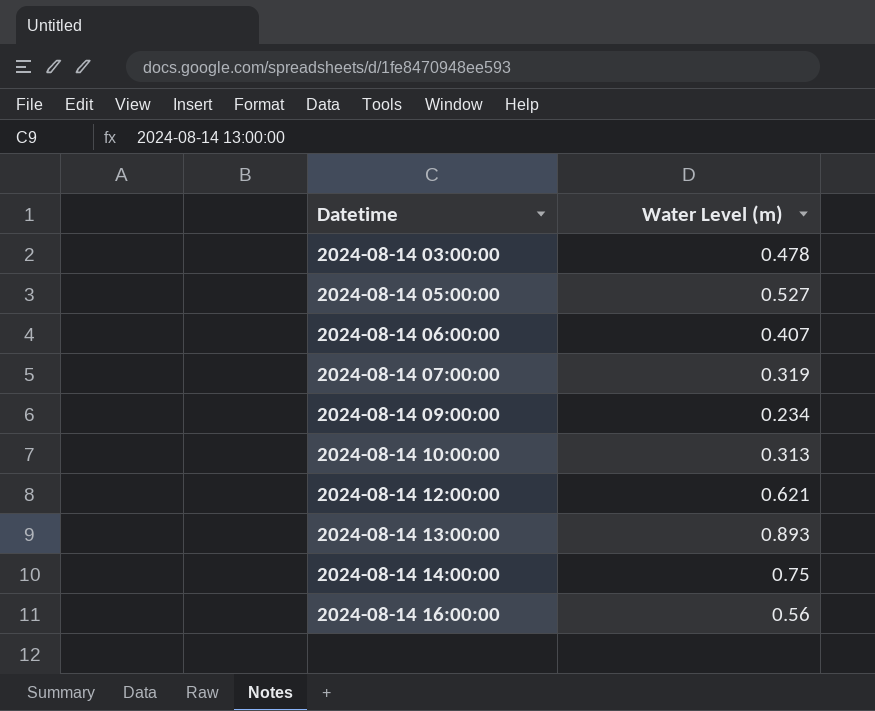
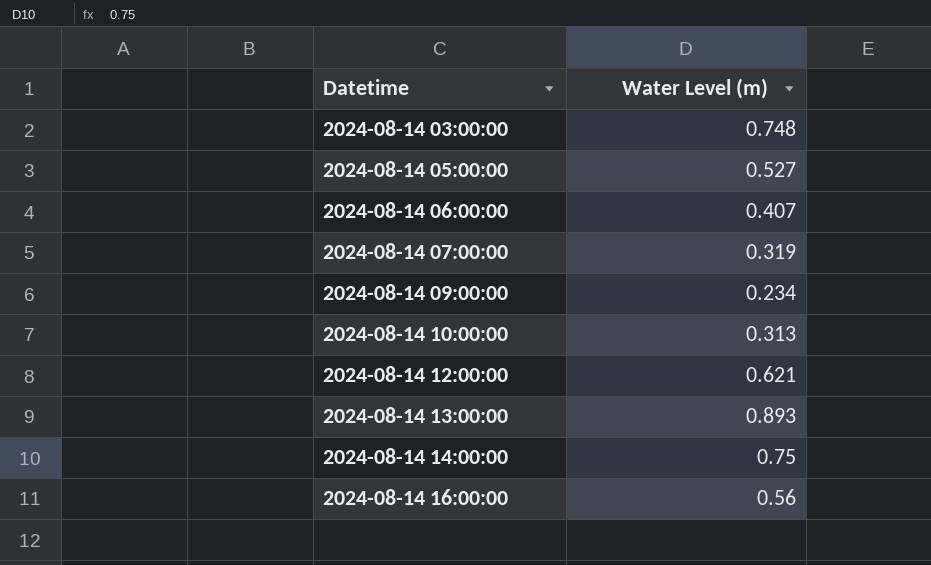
2024-08-14 03:00:00 | Water Level (m): 0.478 -> 0.748

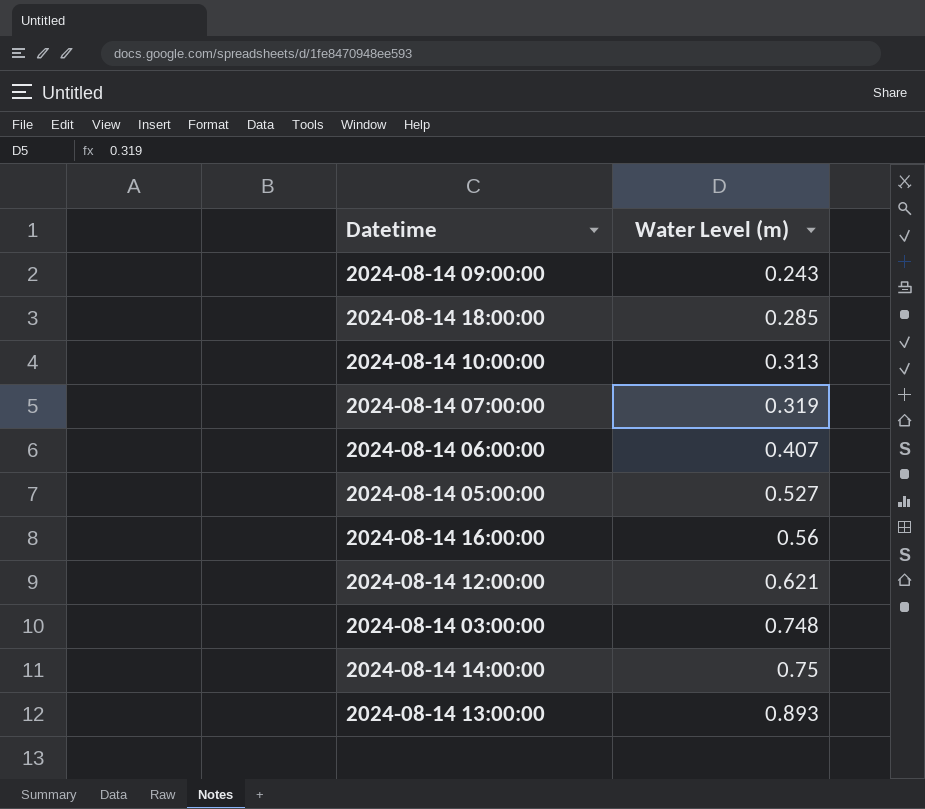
row order: Datetime ascending -> Water Level (m) ascending
2024-08-14 09:00:00 | Water Level (m): 0.234 -> 0.243
row 2024-08-14 18:00:00: none -> 0.285

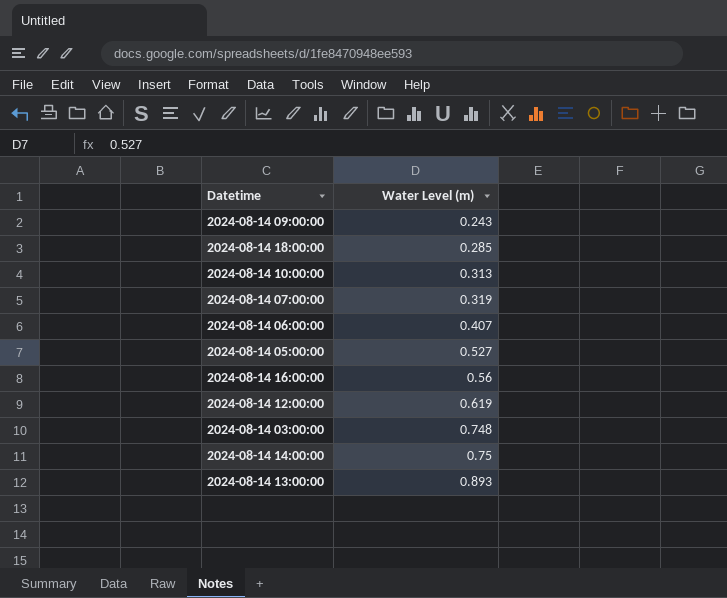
2024-08-14 12:00:00 | Water Level (m): 0.621 -> 0.619

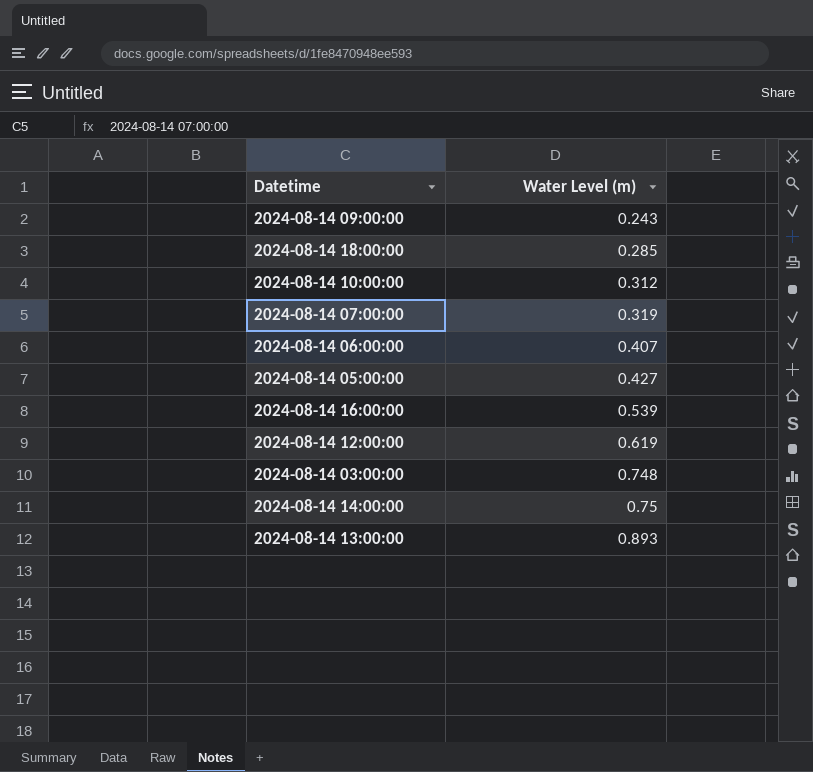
2024-08-14 10:00:00 | Water Level (m): 0.313 -> 0.312
2024-08-14 05:00:00 | Water Level (m): 0.527 -> 0.427
2024-08-14 16:00:00 | Water Level (m): 0.56 -> 0.539

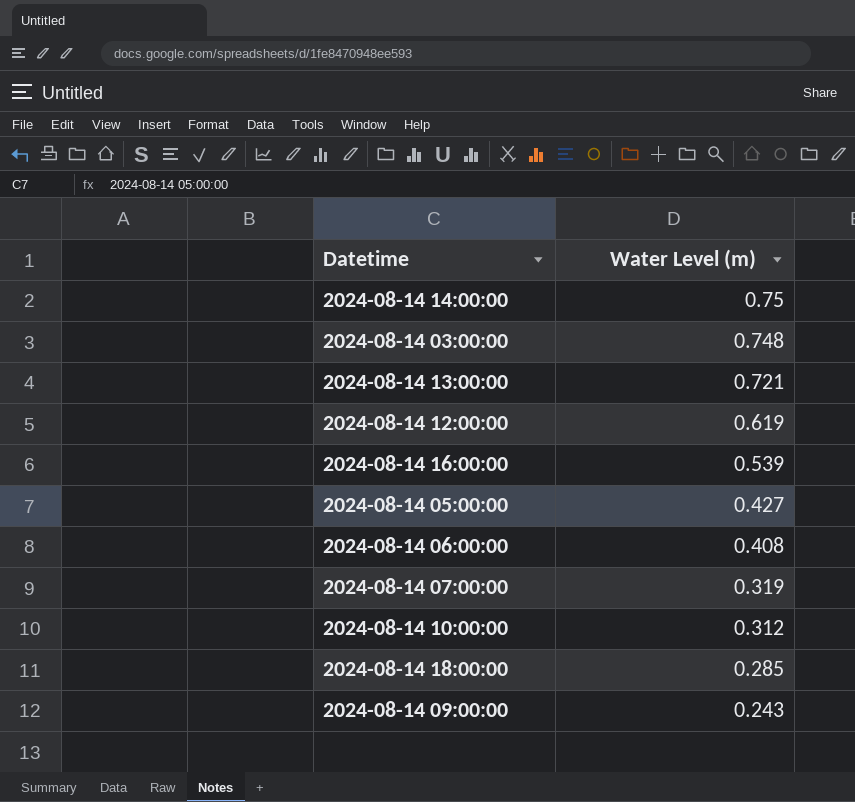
row order: Water Level (m) ascending -> Water Level (m) descending
2024-08-14 13:00:00 | Water Level (m): 0.893 -> 0.721
2024-08-14 06:00:00 | Water Level (m): 0.407 -> 0.408

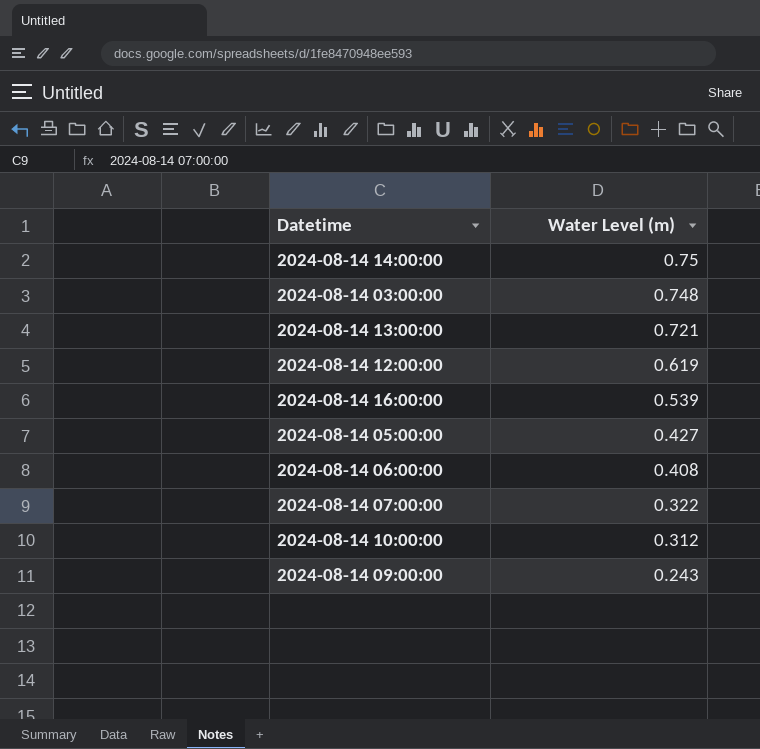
row 2024-08-14 18:00:00: 0.285 -> none
2024-08-14 07:00:00 | Water Level (m): 0.319 -> 0.322

